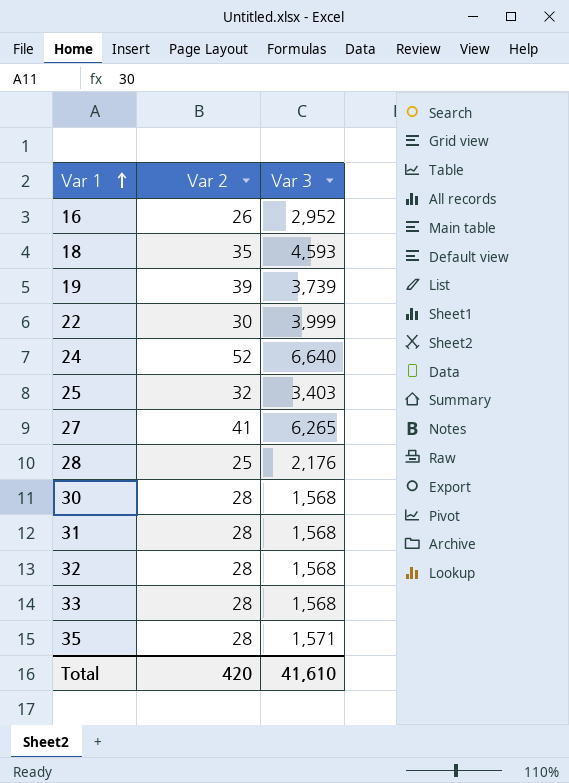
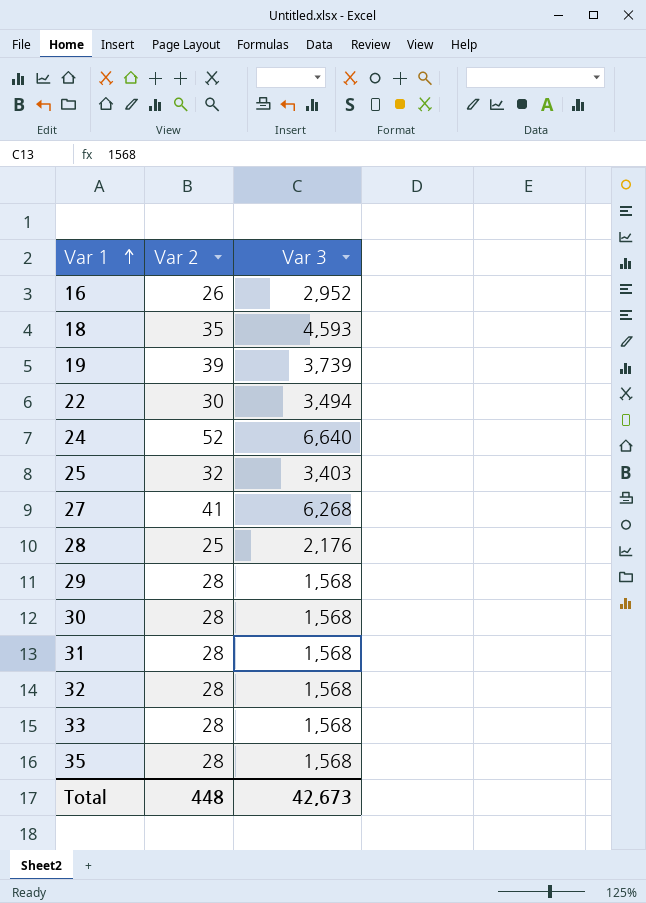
22 | Var 3: 3,999 -> 3,494
27 | Var 3: 6,265 -> 6,268
row 29: none -> 28 | 1,568
35 | Var 3: 1,571 -> 1,568
Total | Var 2: 420 -> 448
Total | Var 3: 41,610 -> 42,673

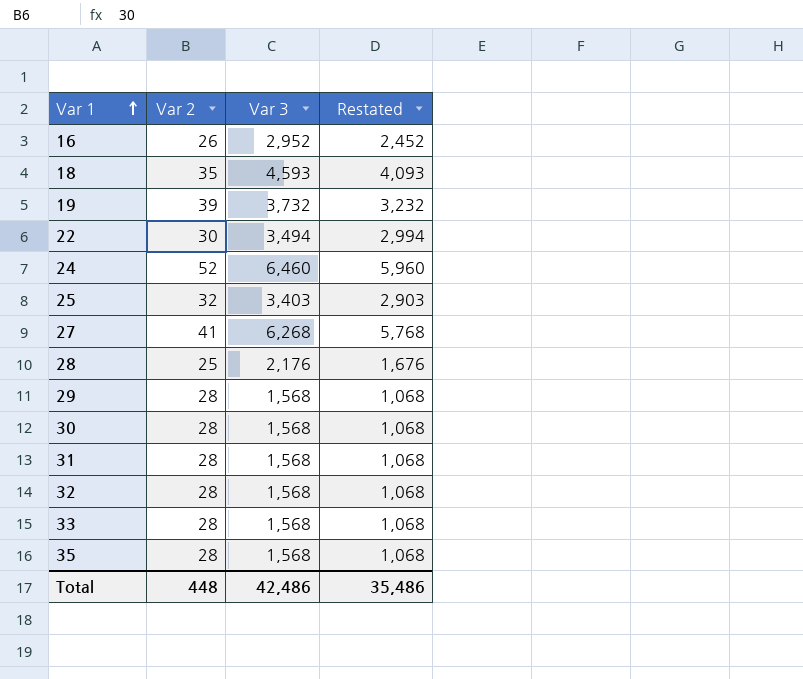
column Restated | formula: none -> [Var 3] - 500
19 | Var 3: 3,739 -> 3,732
24 | Var 3: 6,640 -> 6,460
Total | Var 3: 42,673 -> 42,486

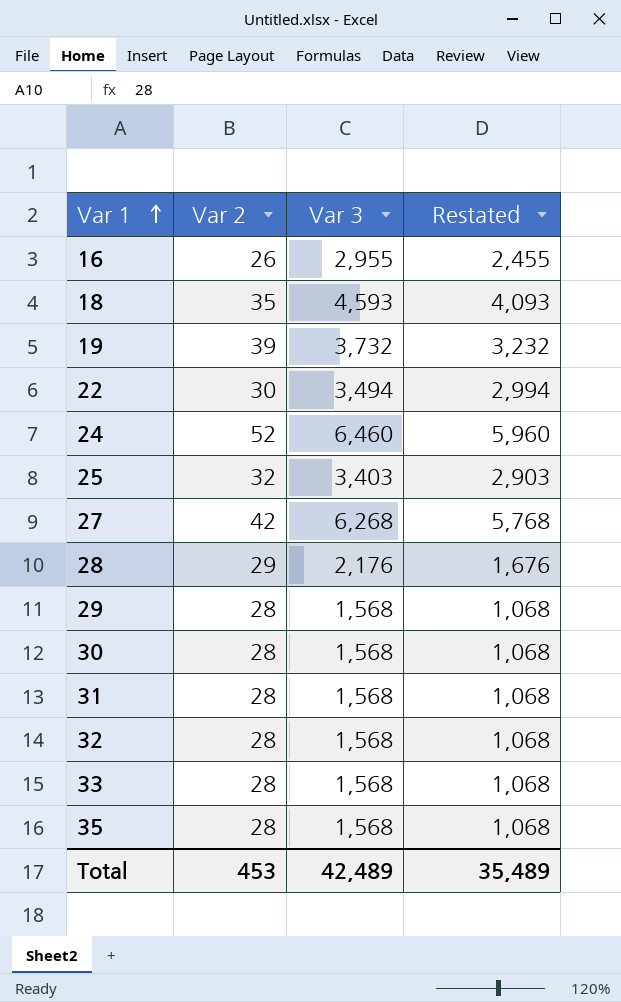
16 | Var 3: 2,952 -> 2,955
16 | Restated: 2,452 -> 2,455
27 | Var 2: 41 -> 42
28 | Var 2: 25 -> 29
Total | Var 2: 448 -> 453
Total | Var 3: 42,486 -> 42,489
Total | Restated: 35,486 -> 35,489

